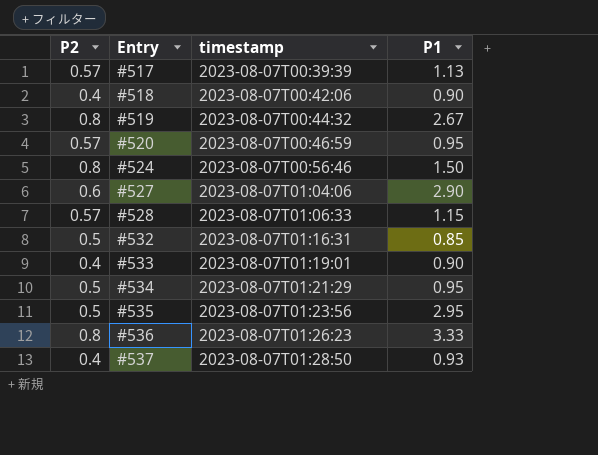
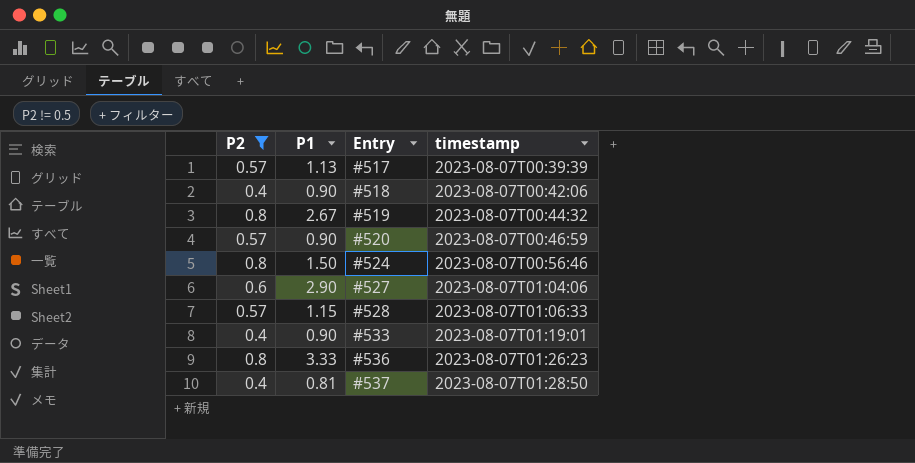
filter: none -> P2 != 0.5
column P1 | position: 4 -> 2
#520 | P1: 0.95 -> 0.90
#537 | P1: 0.93 -> 0.81

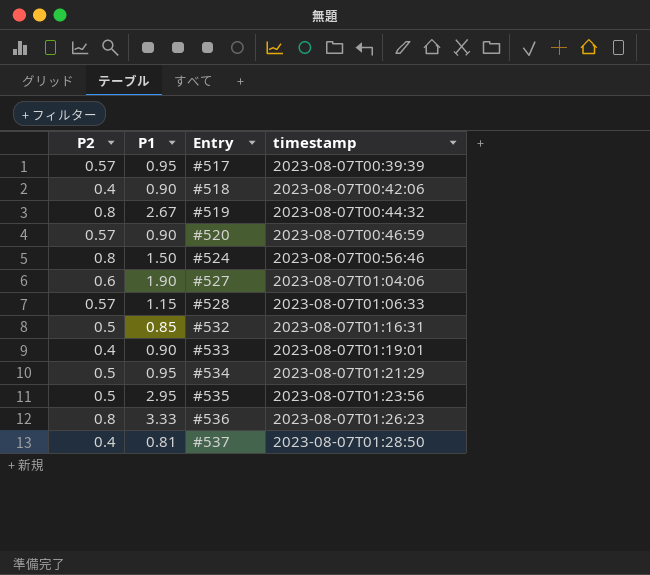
filter: P2 != 0.5 -> none
#517 | P1: 1.13 -> 0.95
#527 | P1: 2.90 -> 1.90

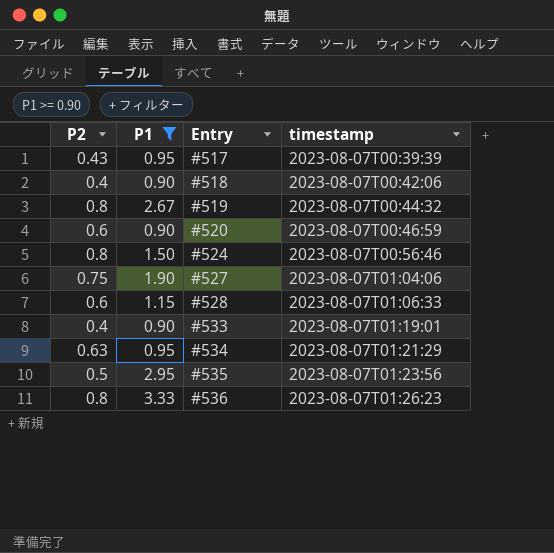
filter: none -> P1 >= 0.90
#517 | P2: 0.57 -> 0.43
#520 | P2: 0.57 -> 0.6
#527 | P2: 0.6 -> 0.75
#528 | P2: 0.57 -> 0.6
#534 | P2: 0.5 -> 0.63

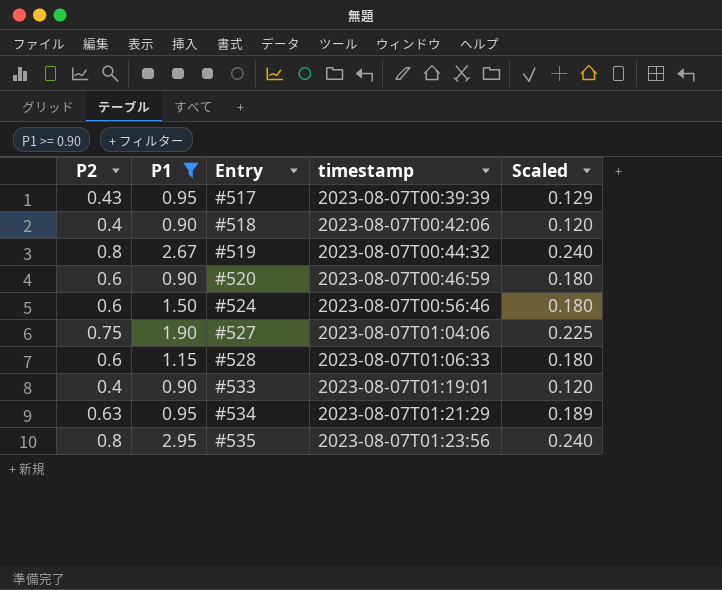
column Scaled | formula: none -> [P2] * 0.3
row #536: 0.8 | 3.33 | 2023-08-07T01:26:23 -> none
#524 | P2: 0.8 -> 0.6
#535 | P2: 0.5 -> 0.8

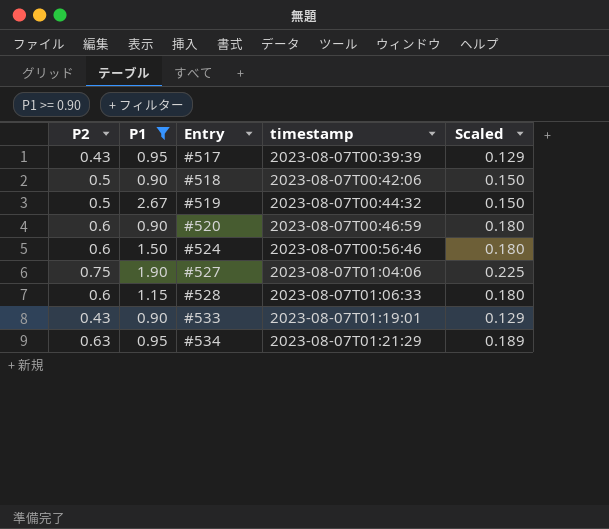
row #535: 0.8 | 2.95 | 2023-08-07T01:23:56 | 0.240 -> none
#518 | P2: 0.4 -> 0.5
#518 | Scaled: 0.120 -> 0.150
#519 | P2: 0.8 -> 0.5
#519 | Scaled: 0.240 -> 0.150
#533 | P2: 0.4 -> 0.43
#533 | Scaled: 0.120 -> 0.129

